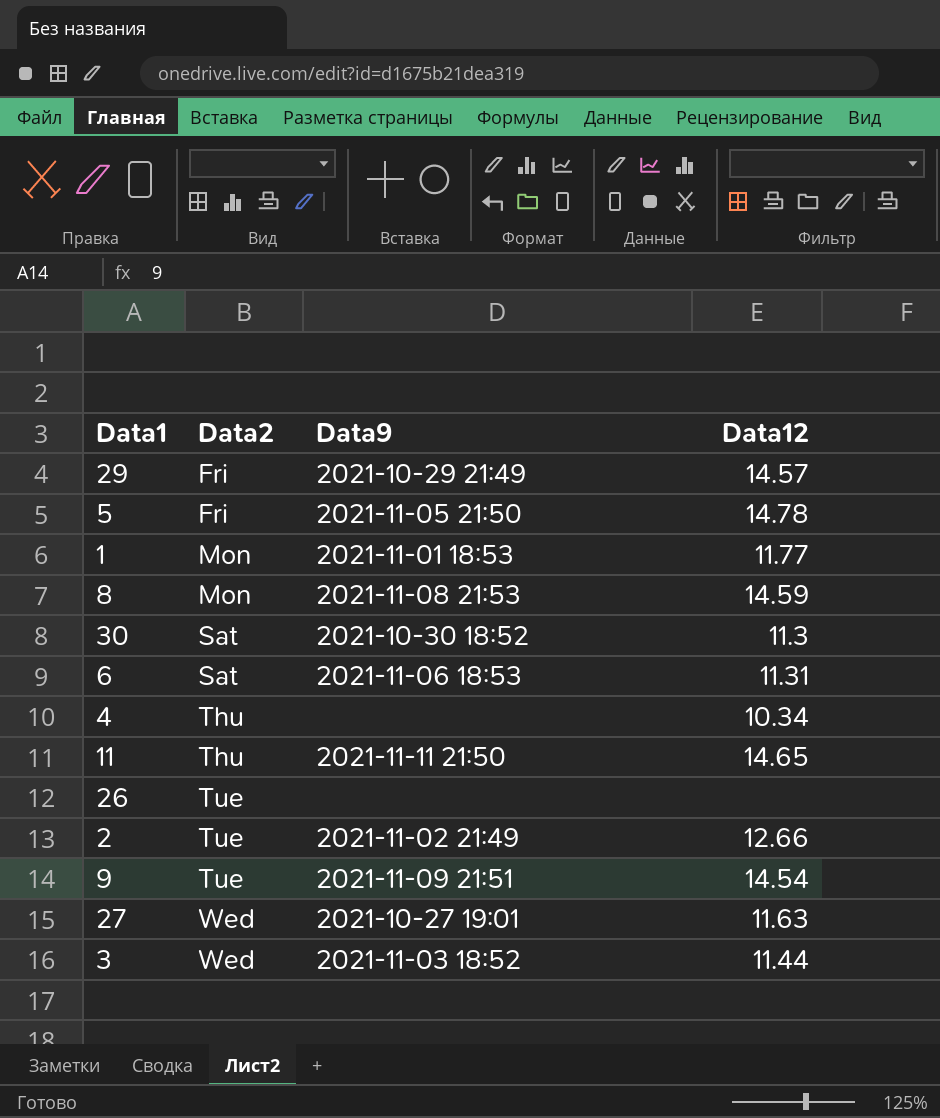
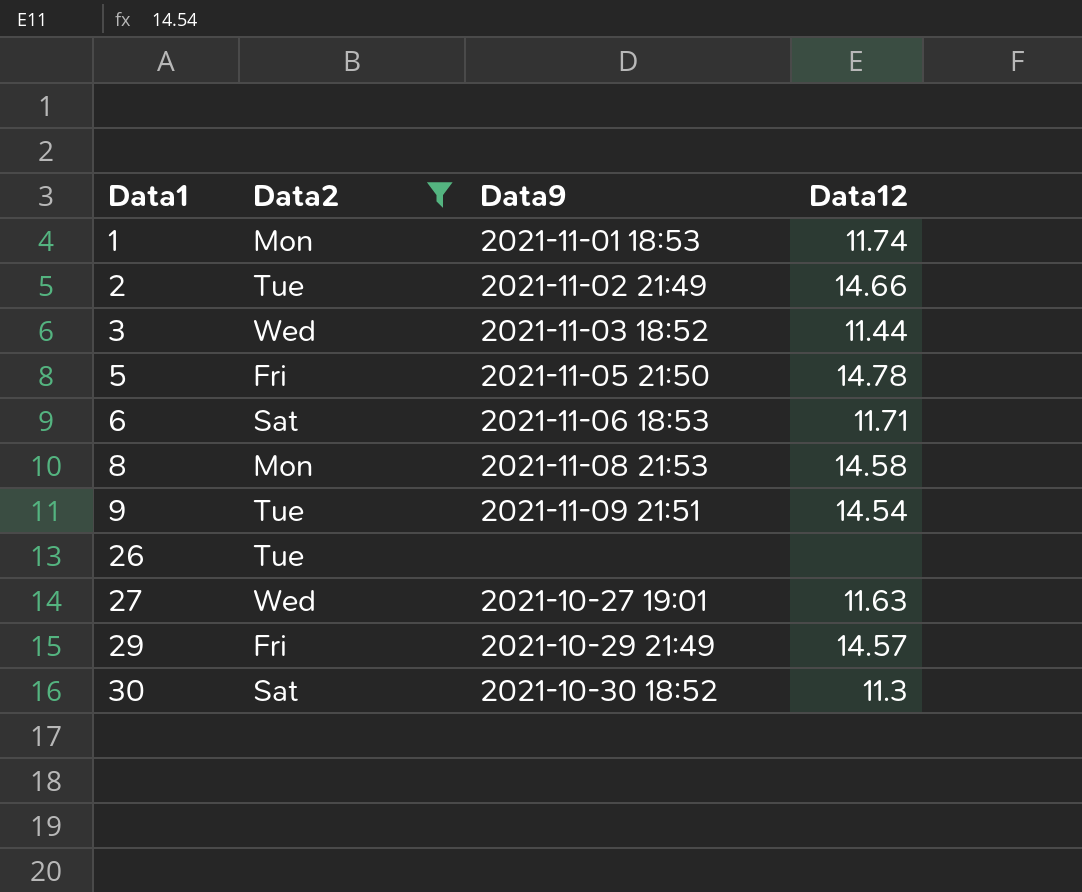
filter: none -> Data2 != Thu
row order: Data2 ascending -> Data1 ascending
1 | Data12: 11.77 -> 11.74
2 | Data12: 12.66 -> 14.66
6 | Data12: 11.31 -> 11.71
8 | Data12: 14.59 -> 14.58

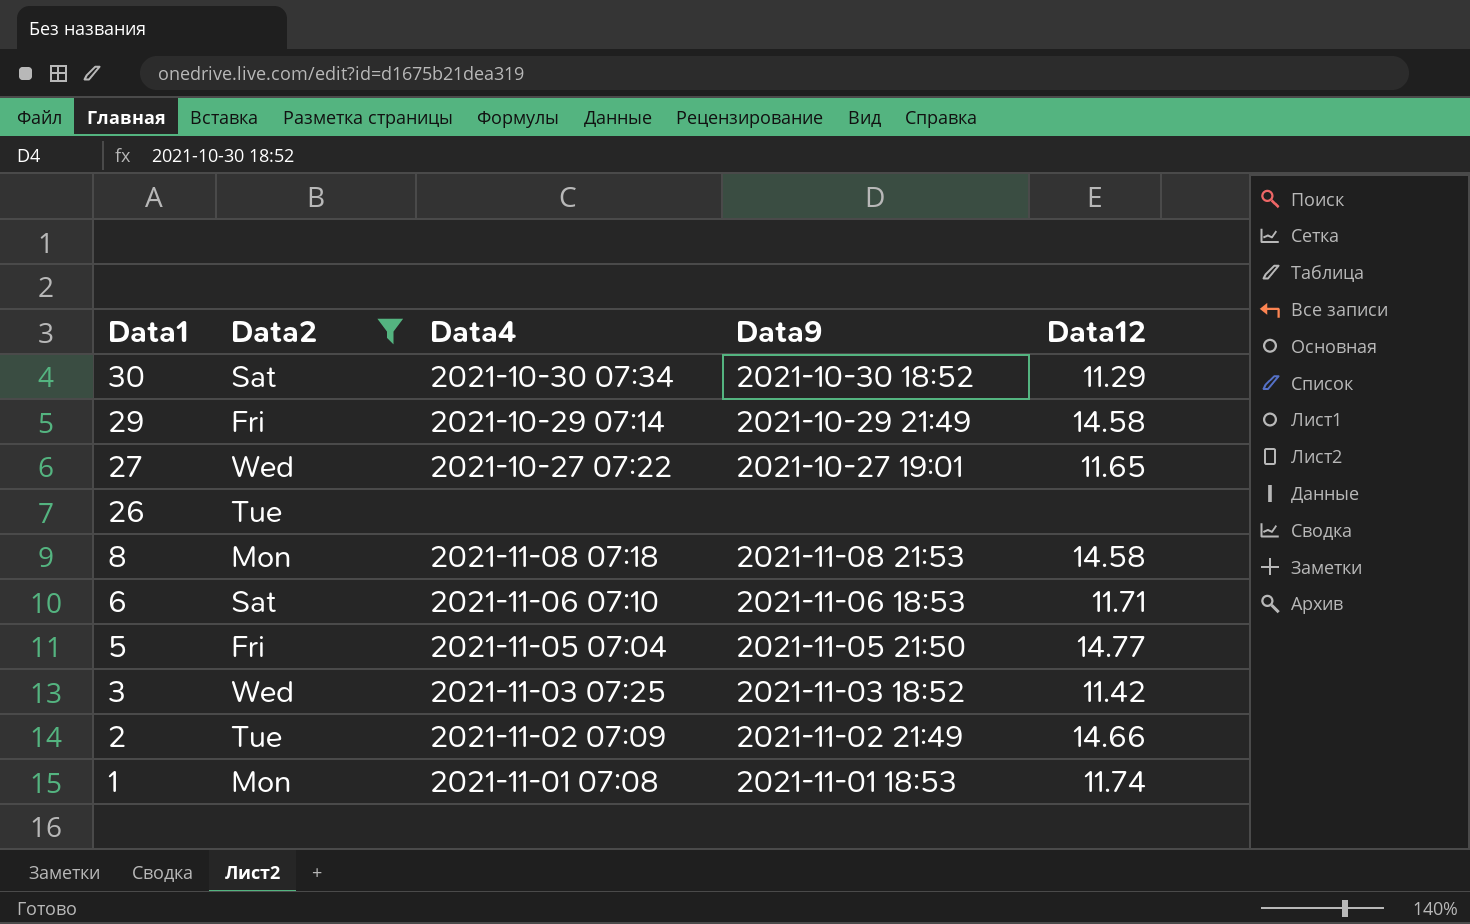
row order: Data1 ascending -> Data1 descending
column Data4 | position: none -> 3
row 9: Tue | 2021-11-09 21:51 | 14.54 -> none
30 | Data12: 11.3 -> 11.29
29 | Data12: 14.57 -> 14.58
27 | Data12: 11.63 -> 11.65
5 | Data12: 14.78 -> 14.77
3 | Data12: 11.44 -> 11.42

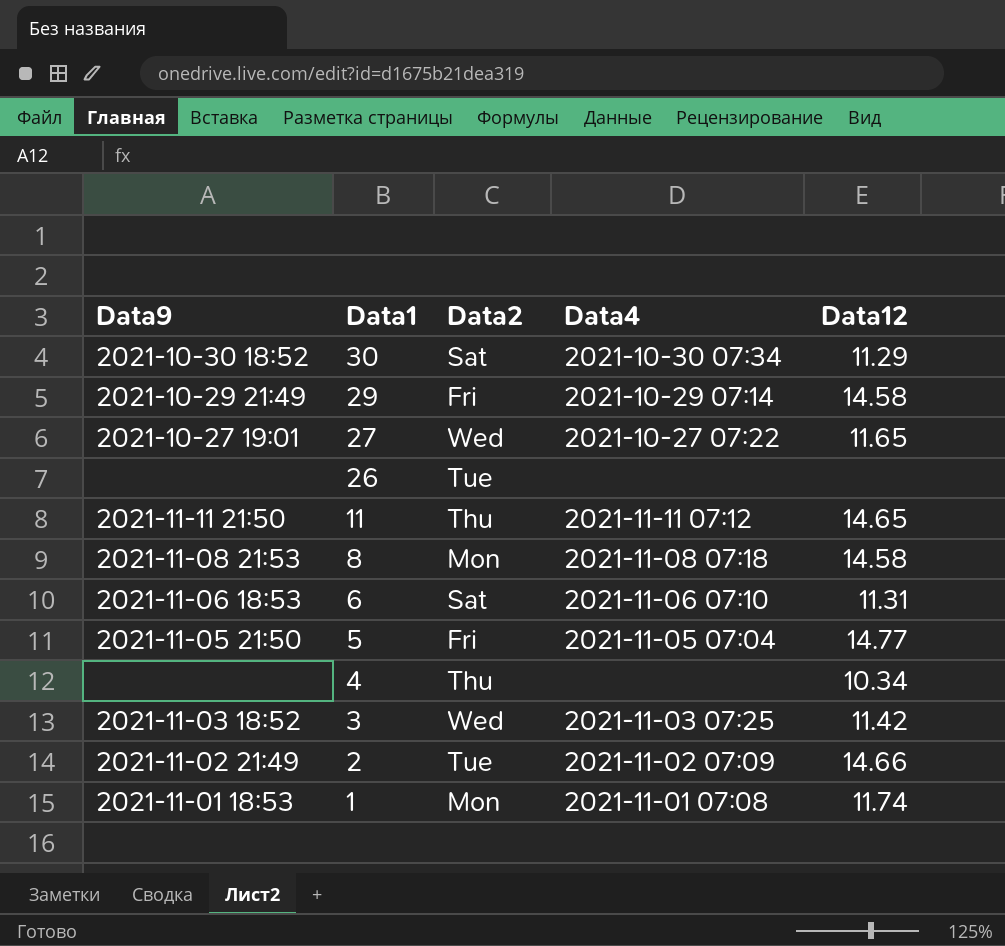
filter: Data2 != Thu -> none
column Data9 | position: 4 -> 1
6 | Data12: 11.71 -> 11.31

